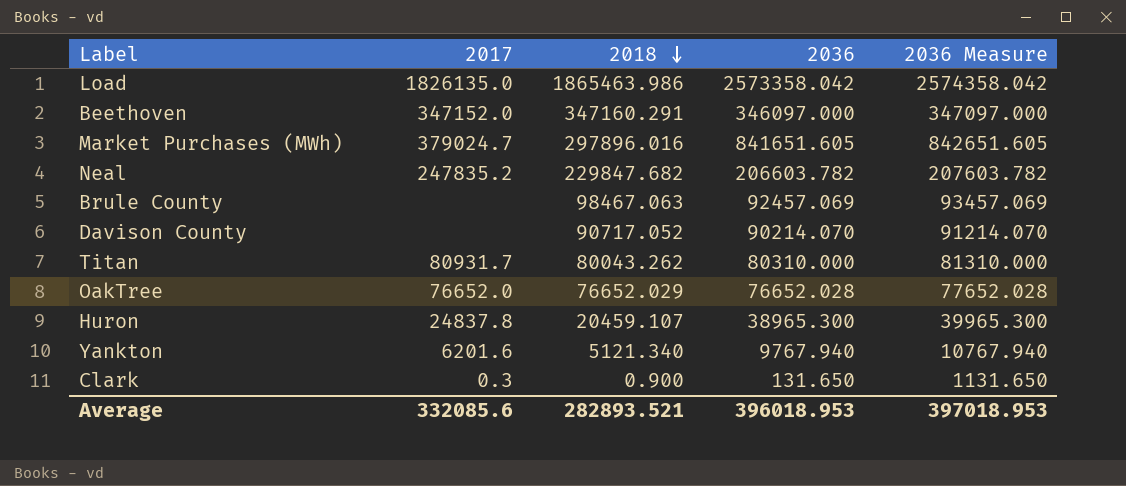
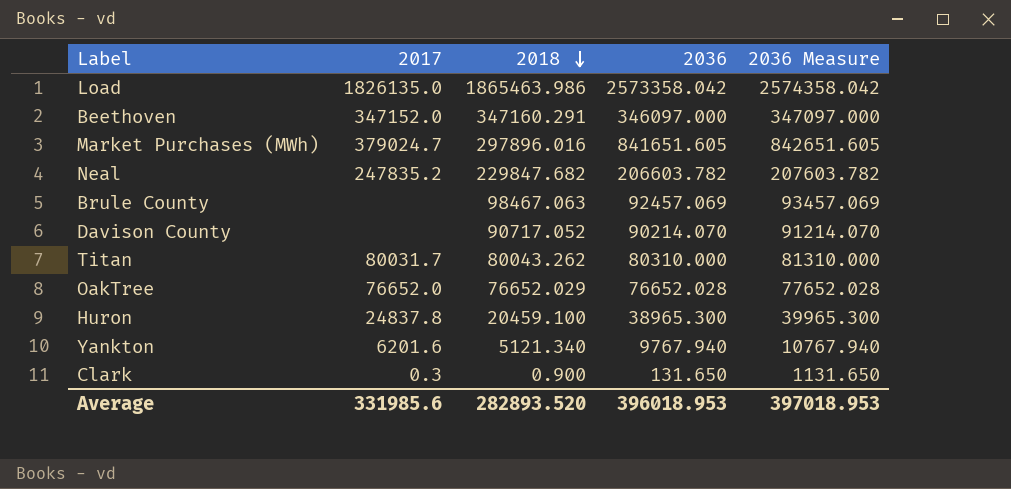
Titan | 2017: 80931.7 -> 80031.7
Huron | 2018: 20459.107 -> 20459.100
Average | 2017: 332085.6 -> 331985.6
Average | 2018: 282893.521 -> 282893.520

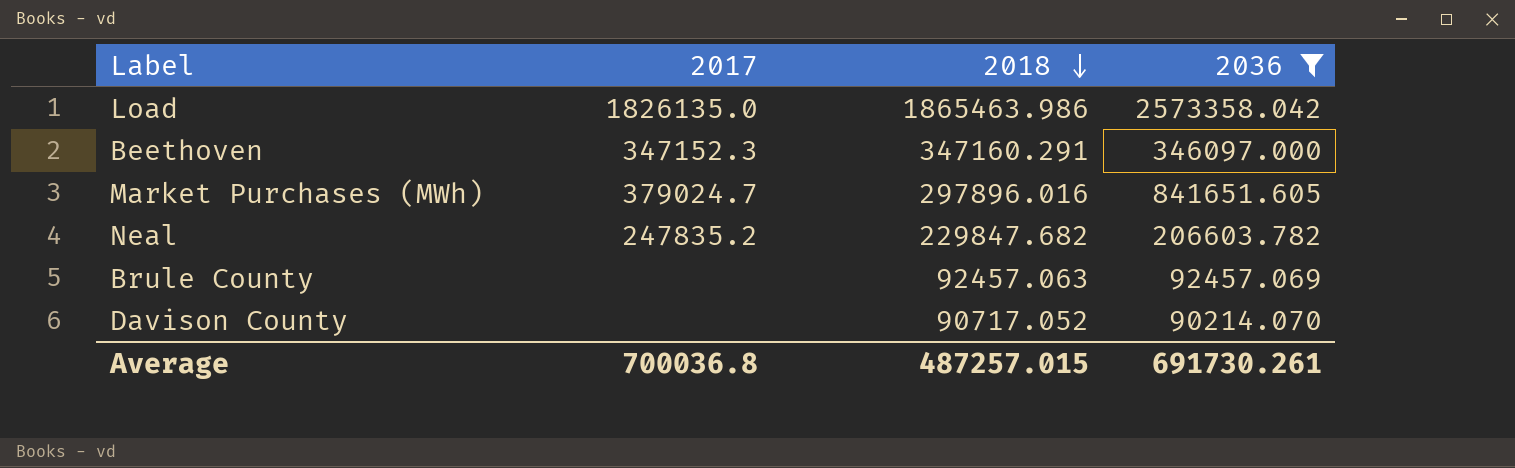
filter: none -> 2036 >= 90214.070
column 2036 Measure | formula: [2036] + 1000 -> none
Beethoven | 2017: 347152.0 -> 347152.3
Brule County | 2018: 98467.063 -> 92457.063
Average | 2017: 331985.6 -> 700036.8
Average | 2018: 282893.520 -> 487257.015
Average | 2036: 396018.953 -> 691730.261

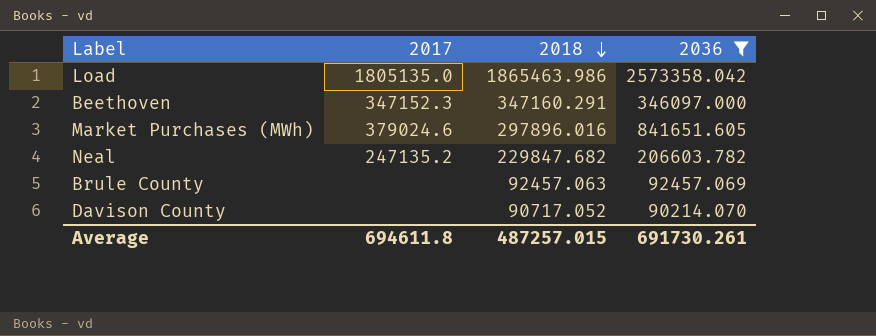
Load | 2017: 1826135.0 -> 1805135.0
Market Purchases (MWh) | 2017: 379024.7 -> 379024.6
Neal | 2017: 247835.2 -> 247135.2
Average | 2017: 700036.8 -> 694611.8

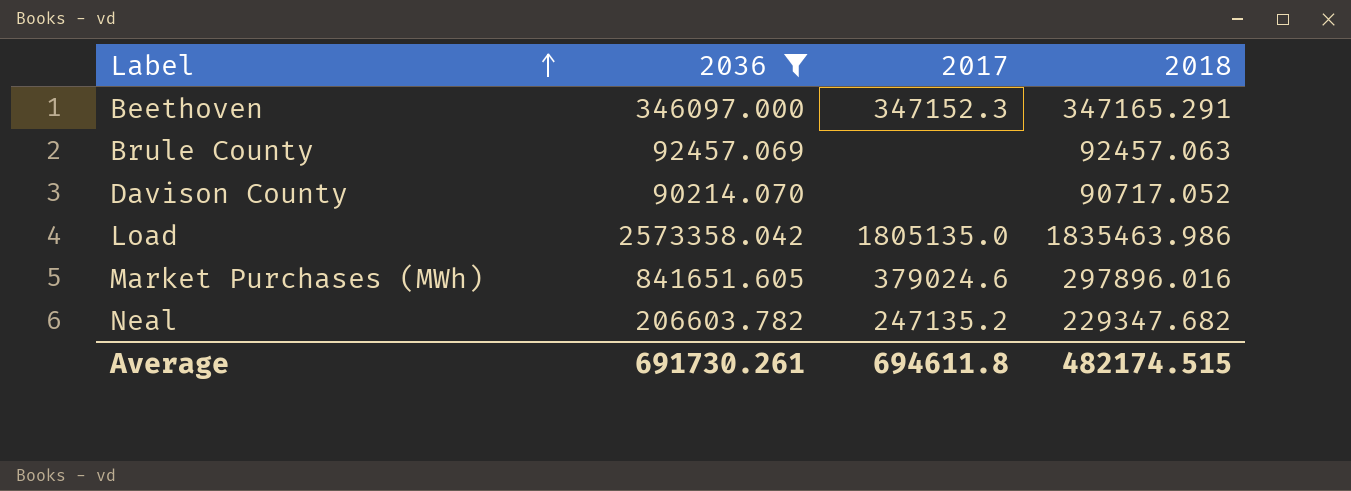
row order: 2018 descending -> Label ascending
column 2036 | position: 4 -> 2
Beethoven | 2018: 347160.291 -> 347165.291
Load | 2018: 1865463.986 -> 1835463.986
Neal | 2018: 229847.682 -> 229347.682
Average | 2018: 487257.015 -> 482174.515

